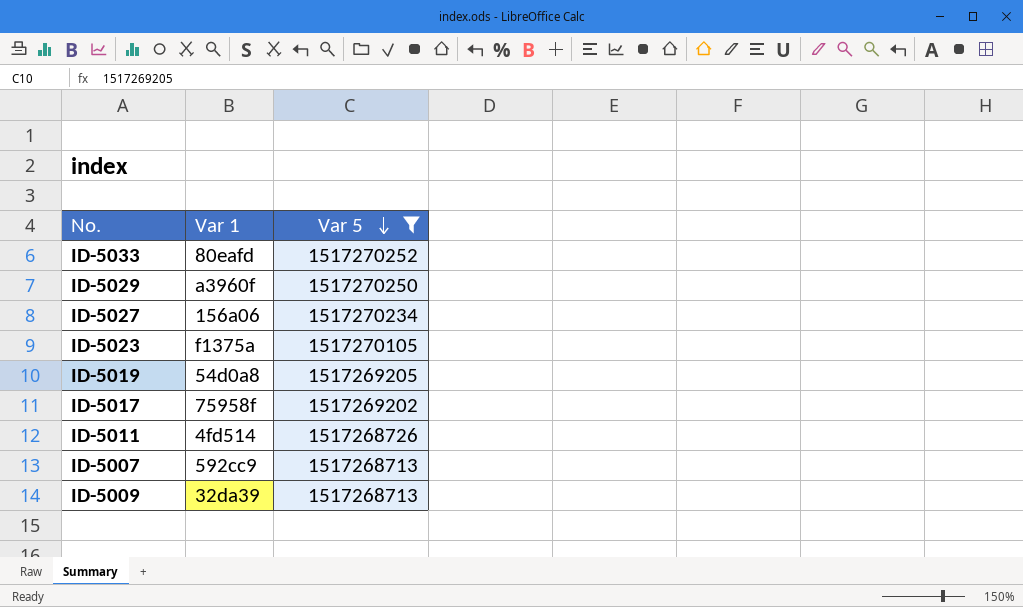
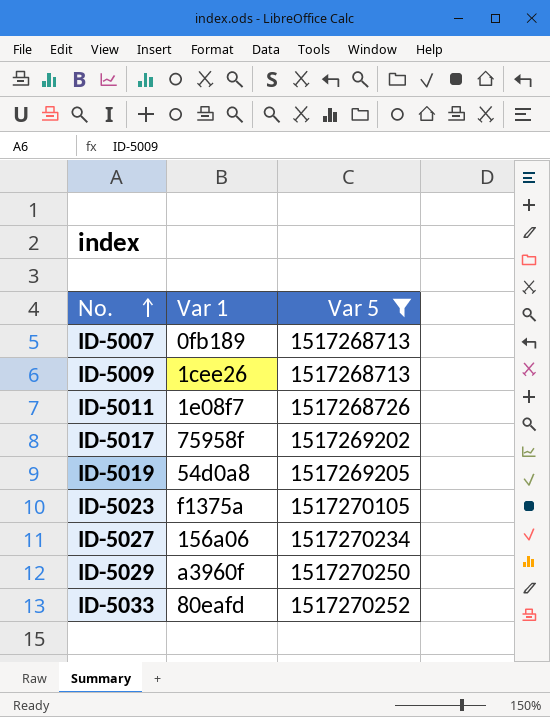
row order: Var 5 descending -> No. ascending
ID-5007 | Var 1: 592cc9 -> 0fb189
ID-5009 | Var 1: 32da39 -> 1cee26
ID-5011 | Var 1: 4fd514 -> 1e08f7

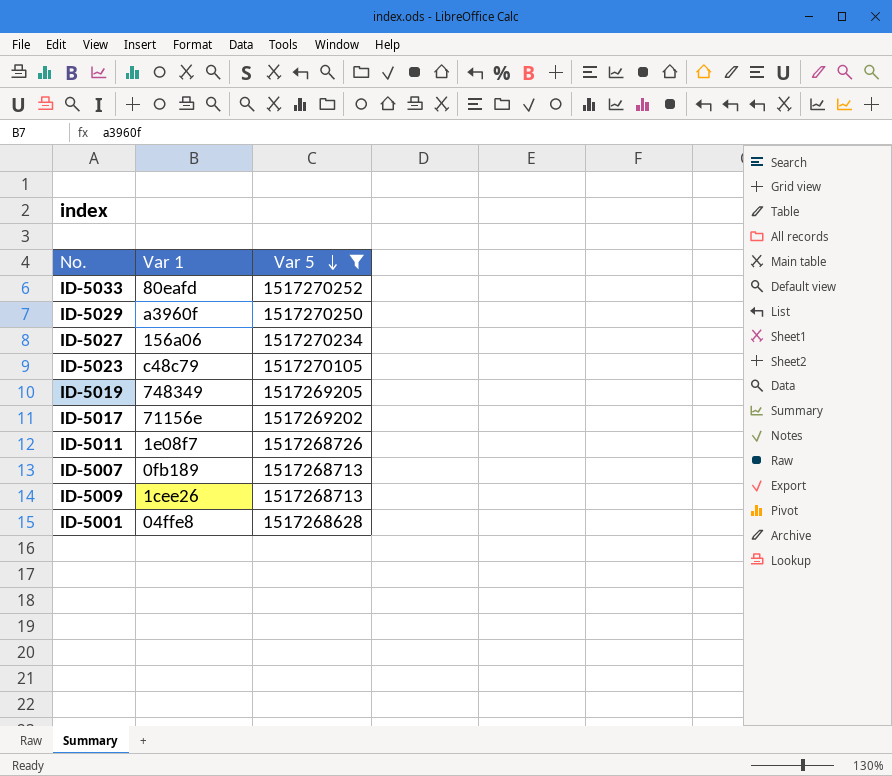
row order: No. ascending -> Var 5 descending
ID-5023 | Var 1: f1375a -> c48c79
ID-5019 | Var 1: 54d0a8 -> 748349
ID-5017 | Var 1: 75958f -> 71156e
row ID-5001: none -> 04ffe8 | 1517268628

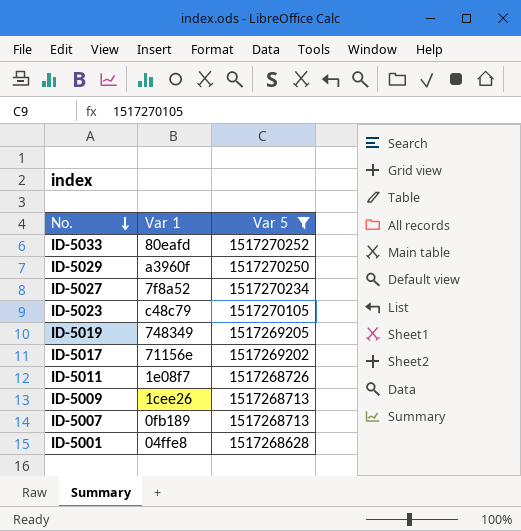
row order: Var 5 descending -> No. descending
ID-5027 | Var 1: 156a06 -> 7f8a52

